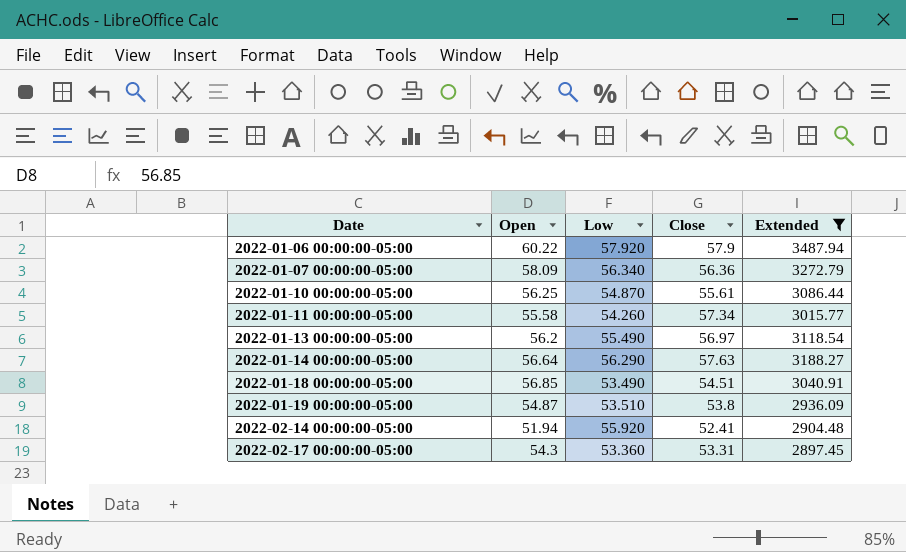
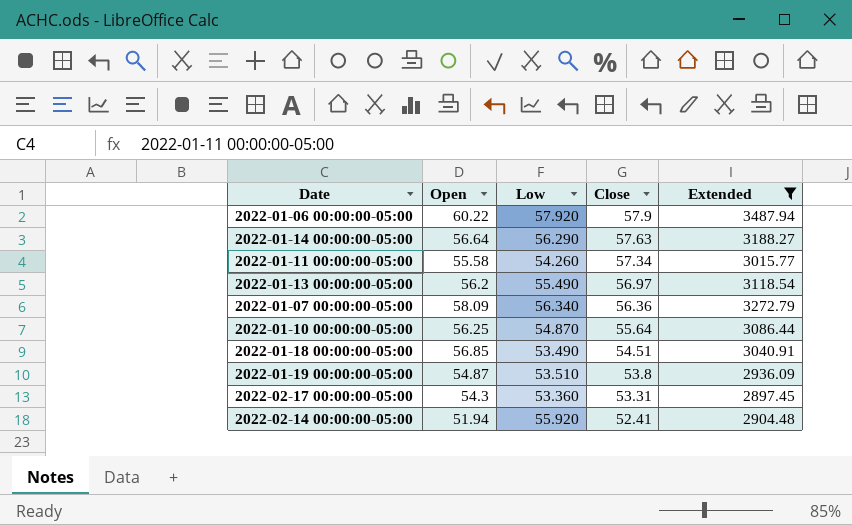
row order: Date ascending -> Close descending
2022-01-10 00:00:00-05:00 | Close: 55.61 -> 55.64

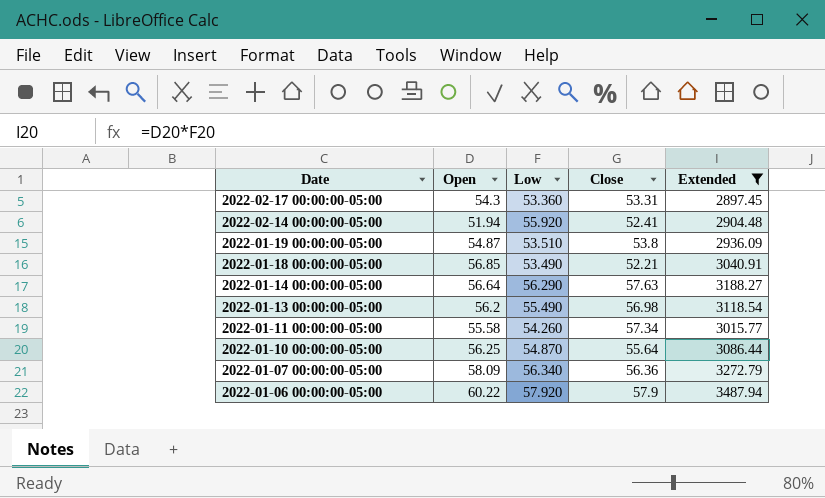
row order: Close descending -> Date descending
2022-01-18 00:00:00-05:00 | Close: 54.51 -> 52.21
2022-01-13 00:00:00-05:00 | Close: 56.97 -> 56.98

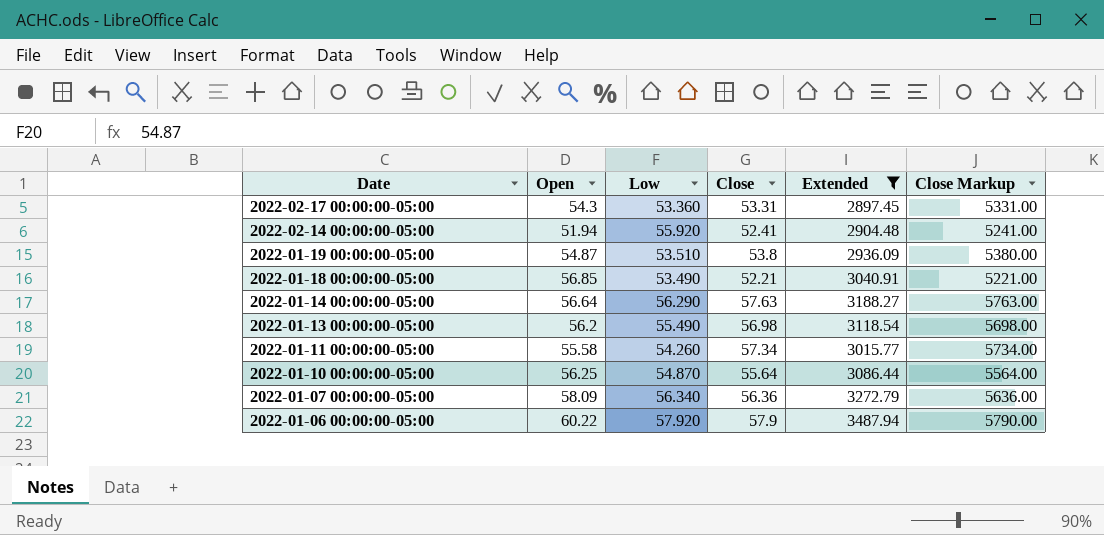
column Close Markup | formula: none -> [Close] * 100

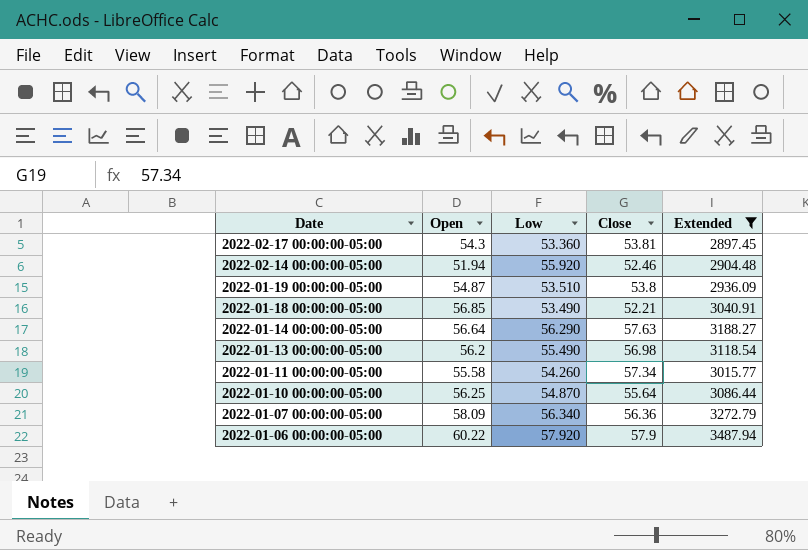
column Close Markup | formula: [Close] * 100 -> none
2022-02-17 00:00:00-05:00 | Close: 53.31 -> 53.81
2022-02-14 00:00:00-05:00 | Close: 52.41 -> 52.46

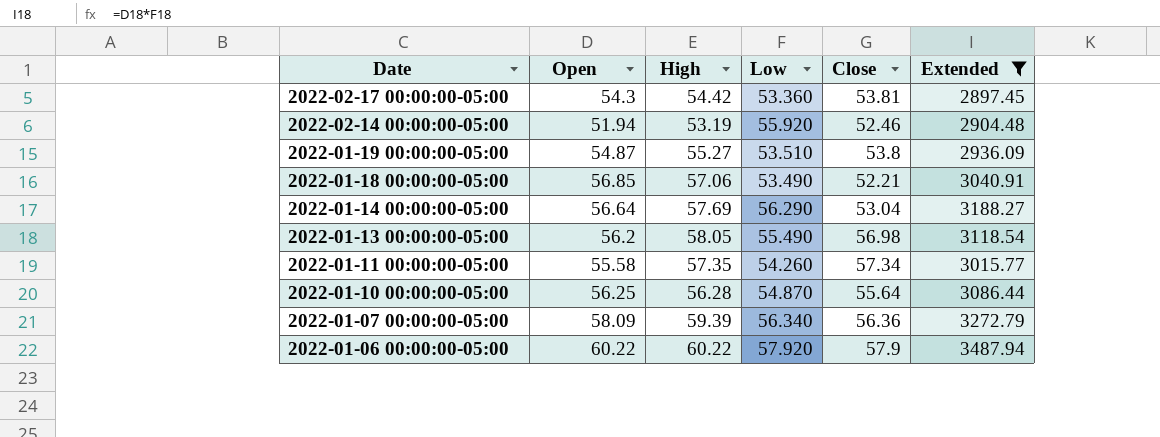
column High | position: none -> 3
2022-01-14 00:00:00-05:00 | Close: 57.63 -> 53.04

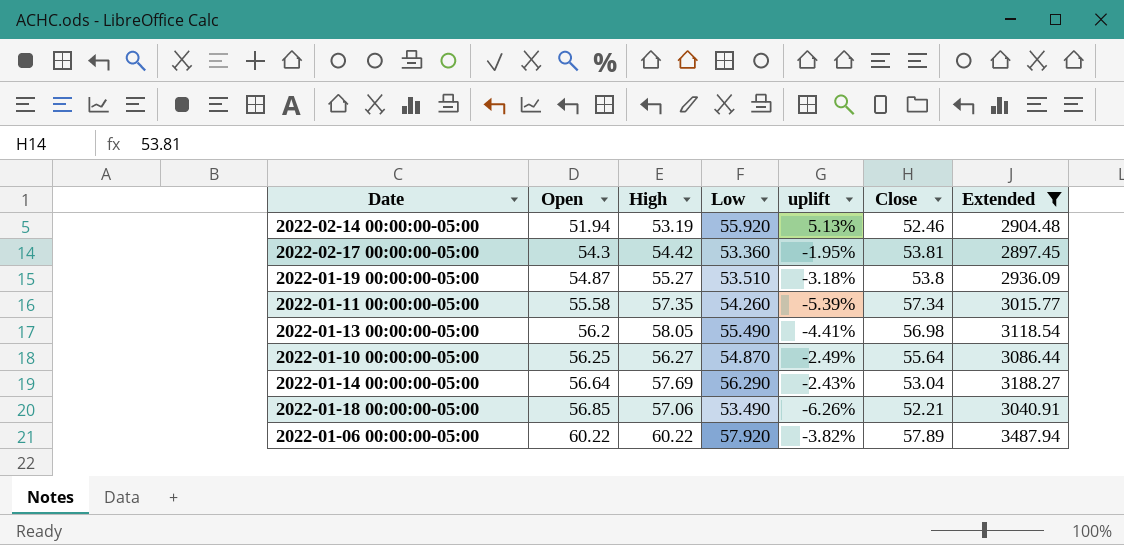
row order: Date descending -> Open ascending
column uplift | formula: none -> ([Low] - [High]) / [High]
row 2022-01-07 00:00:00-05:00: 58.09 | 59.39 | 56.340 | 56.36 | 3272.79 -> none
2022-01-10 00:00:00-05:00 | High: 56.28 -> 56.27
2022-01-06 00:00:00-05:00 | Close: 57.9 -> 57.89

